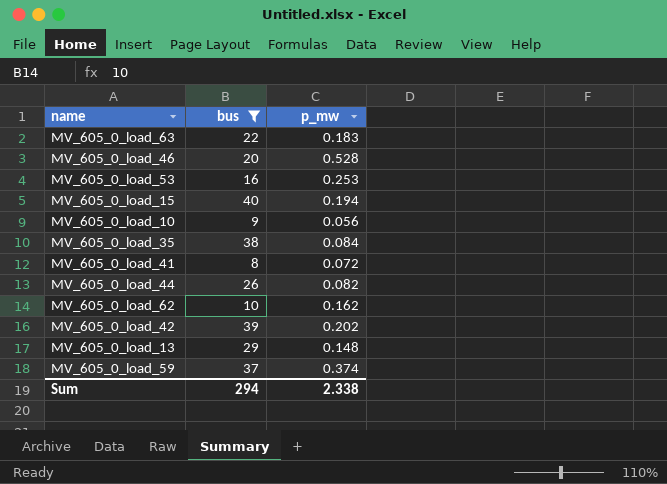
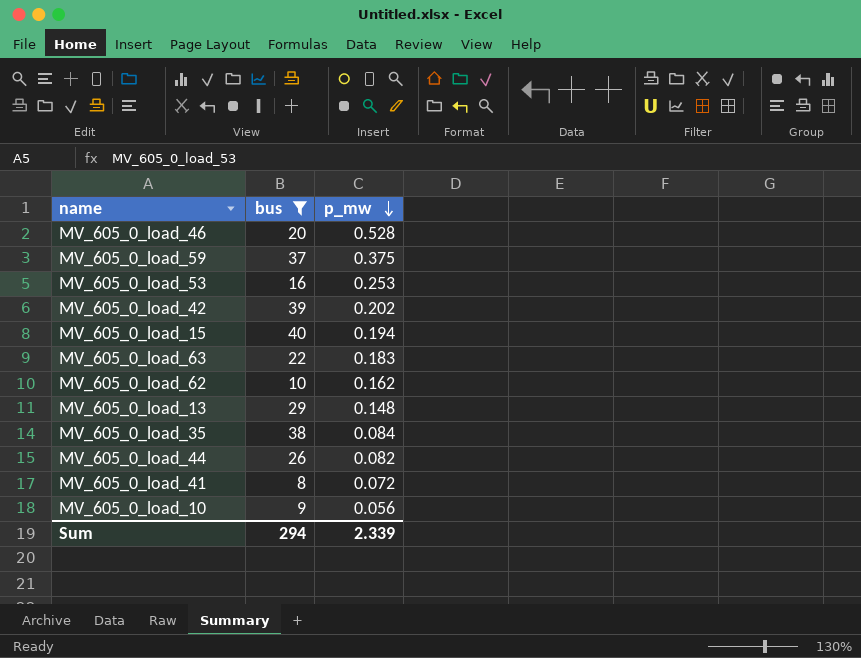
row order: none -> p_mw descending
MV_605_0_load_59 | p_mw: 0.374 -> 0.375
Sum | p_mw: 2.338 -> 2.339

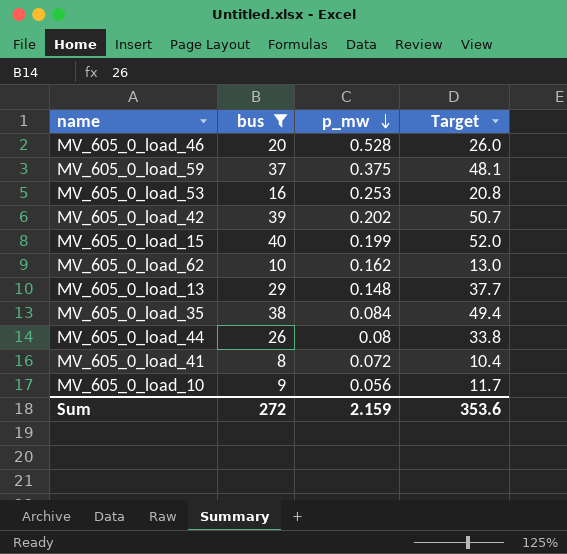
column Target | formula: none -> [bus] * 1.3
row MV_605_0_load_63: 22 | 0.183 -> none
MV_605_0_load_15 | p_mw: 0.194 -> 0.199
MV_605_0_load_44 | p_mw: 0.082 -> 0.08
Sum | bus: 294 -> 272
Sum | p_mw: 2.339 -> 2.159

